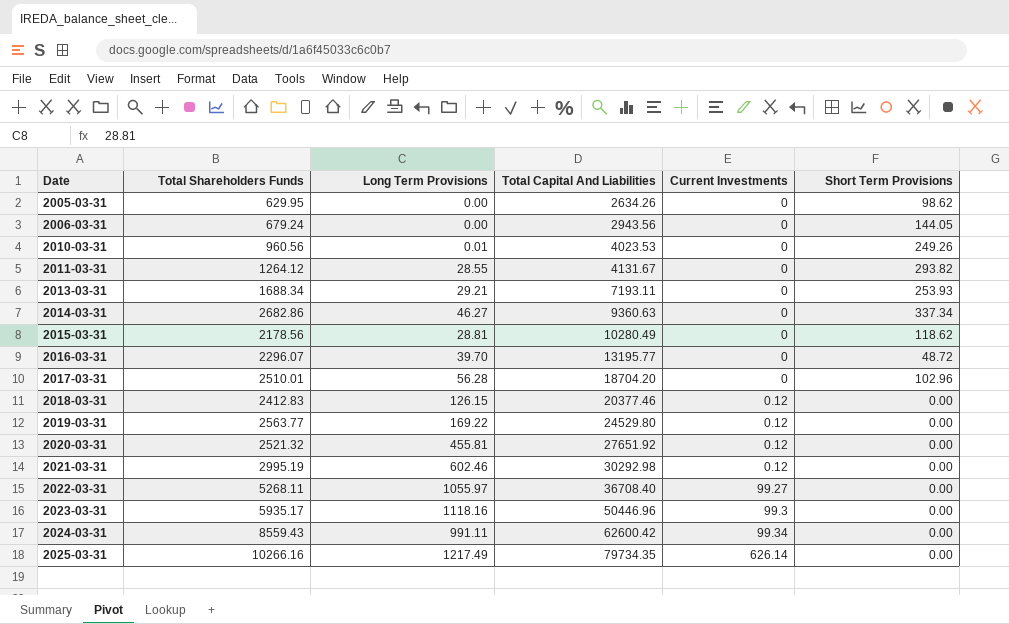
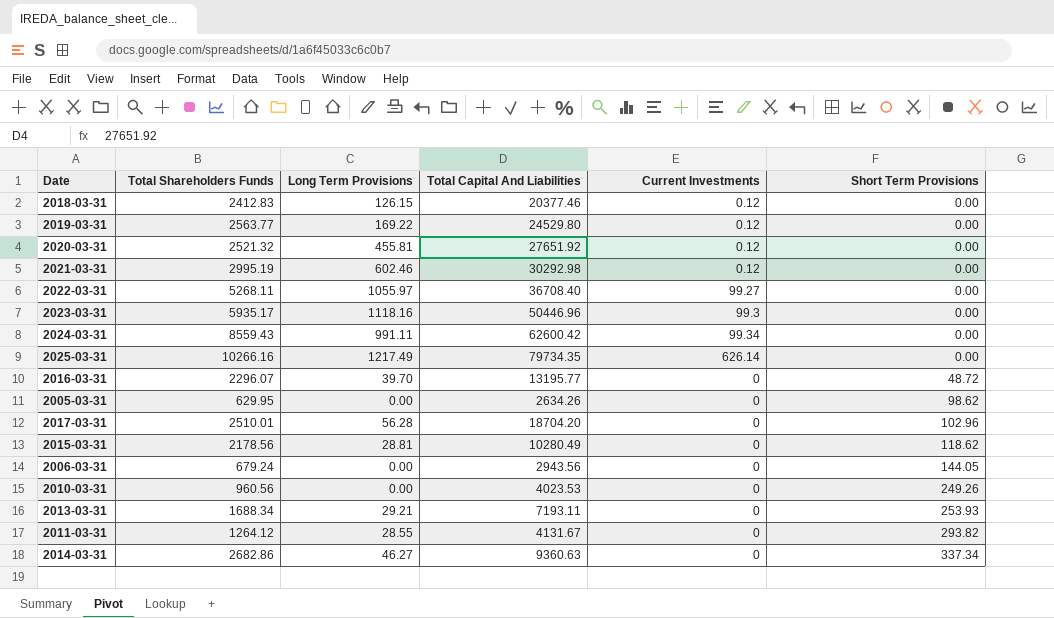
row order: Date ascending -> Short Term Provisions ascending
2010-03-31 | Long Term Provisions: 0.01 -> 0.00

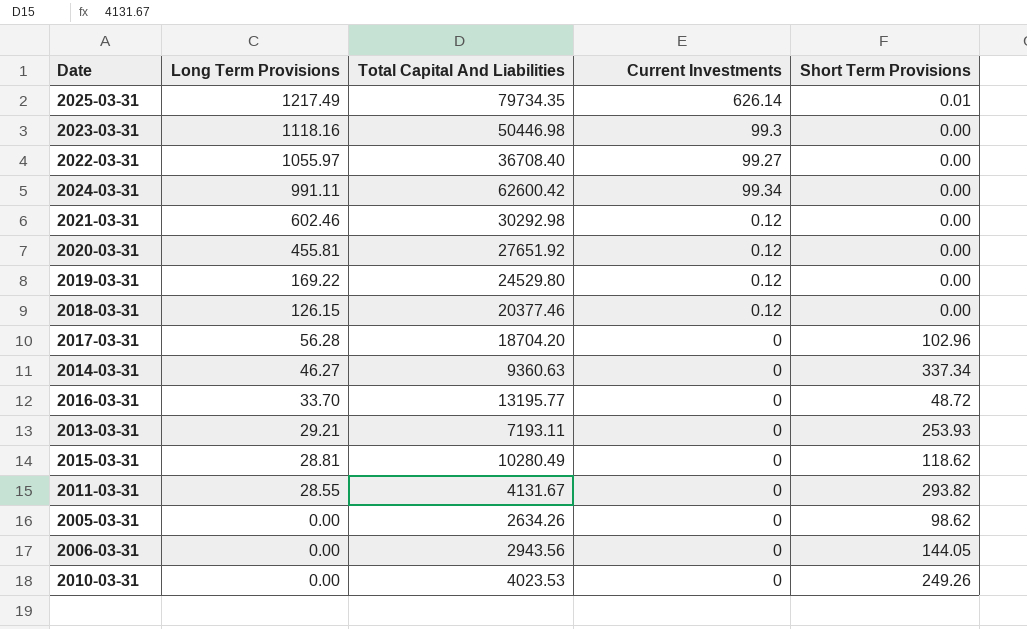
row order: Short Term Provisions ascending -> Long Term Provisions descending
column Total Shareholders Funds | position: 2 -> none
2025-03-31 | Short Term Provisions: 0.00 -> 0.01
2023-03-31 | Total Capital And Liabilities: 50446.96 -> 50446.98
2016-03-31 | Long Term Provisions: 39.70 -> 33.70

